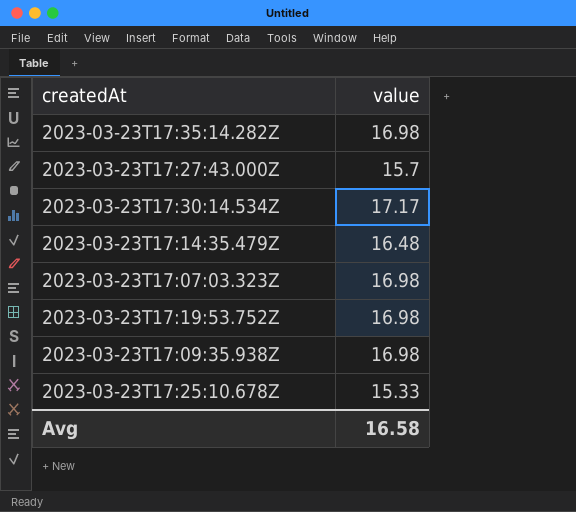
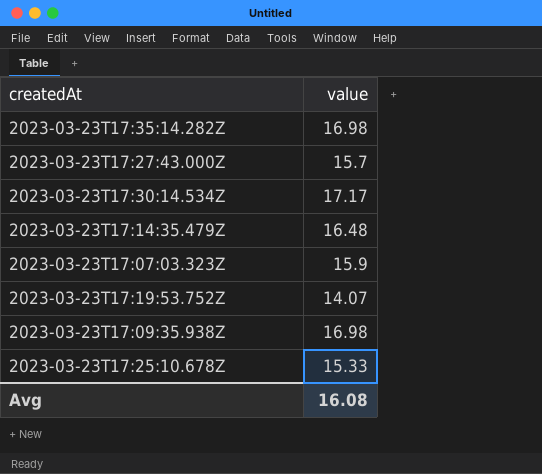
2023-03-23T17:07:03.323Z | value: 16.98 -> 15.9
2023-03-23T17:19:53.752Z | value: 16.98 -> 14.07
Avg | value: 16.58 -> 16.08

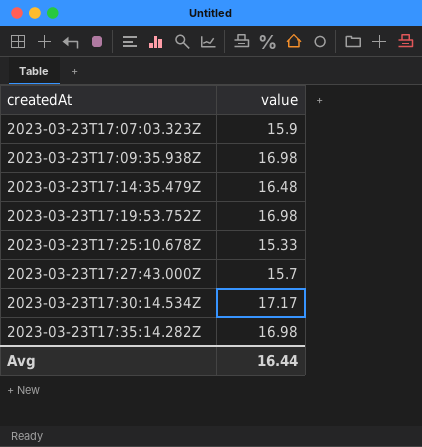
row order: none -> createdAt ascending
2023-03-23T17:19:53.752Z | value: 14.07 -> 16.98
Avg | value: 16.08 -> 16.44

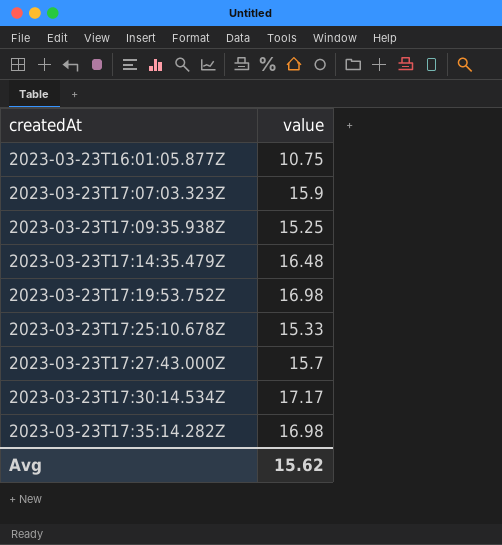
row 2023-03-23T16:01:05.877Z: none -> 10.75
2023-03-23T17:09:35.938Z | value: 16.98 -> 15.25
Avg | value: 16.44 -> 15.62

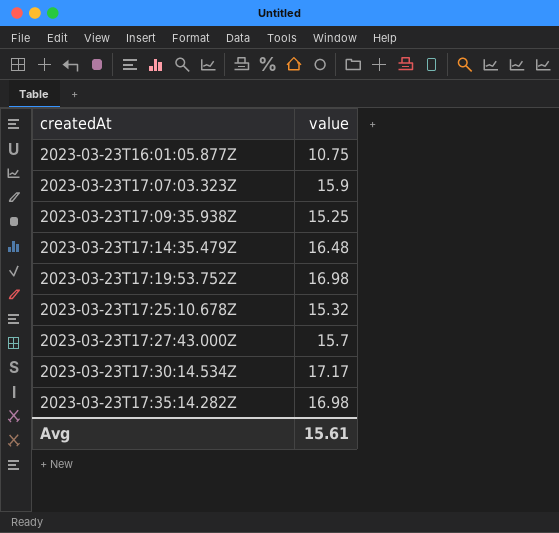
2023-03-23T17:25:10.678Z | value: 15.33 -> 15.32
Avg | value: 15.62 -> 15.61

